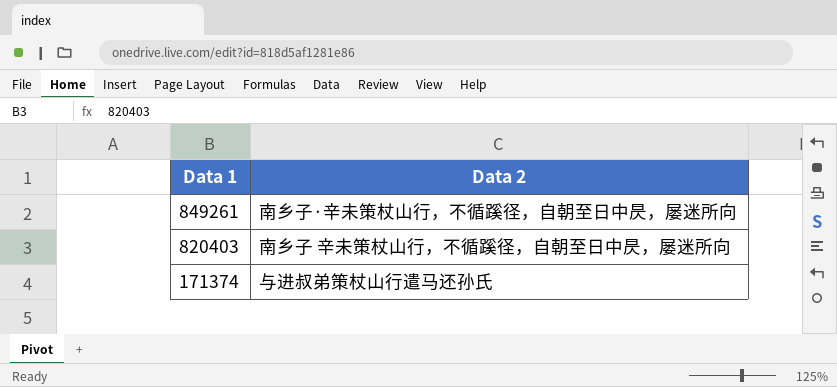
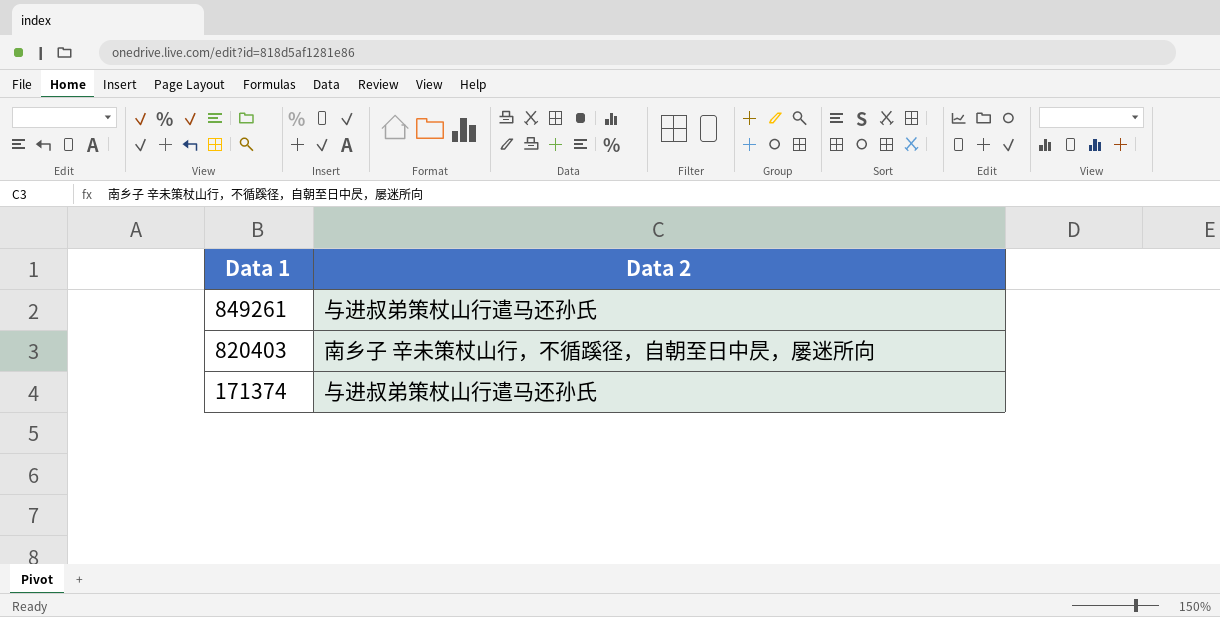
849261 | Data 2: 南乡子·辛未策杖山行，不循蹊径，自朝至日中昃，屡迷所向 -> 与进叔弟策杖山行遣马还孙氏

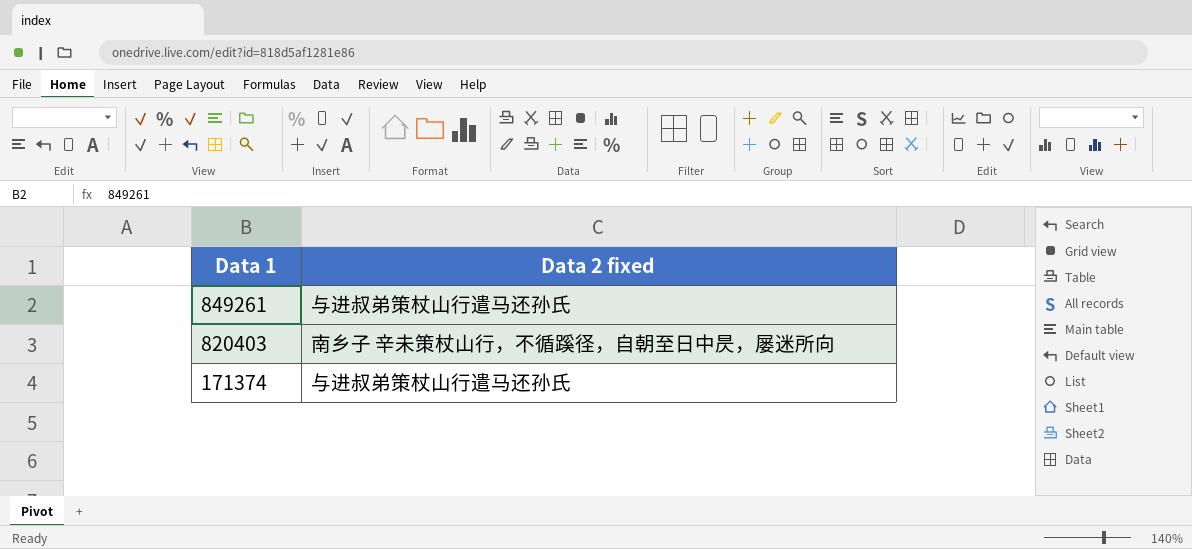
column name: Data 2 -> Data 2 fixed

